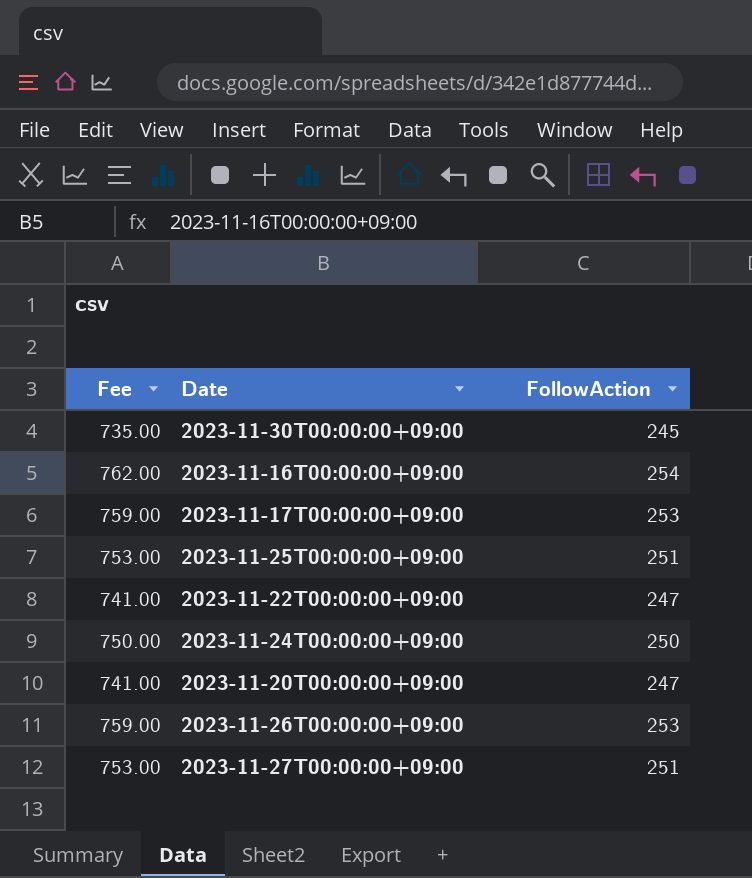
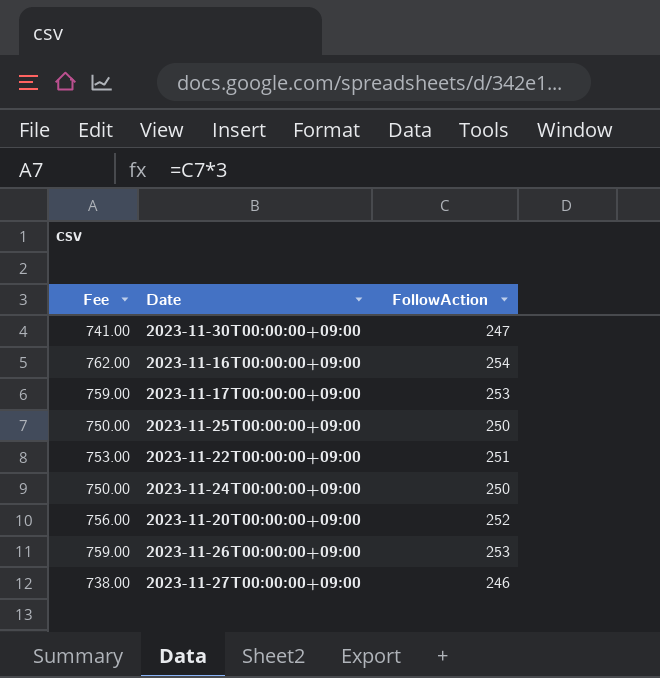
2023-11-30T00:00:00+09:00 | Fee: 735.00 -> 741.00
2023-11-30T00:00:00+09:00 | FollowAction: 245 -> 247
2023-11-25T00:00:00+09:00 | Fee: 753.00 -> 750.00
2023-11-25T00:00:00+09:00 | FollowAction: 251 -> 250
2023-11-22T00:00:00+09:00 | Fee: 741.00 -> 753.00
2023-11-22T00:00:00+09:00 | FollowAction: 247 -> 251
2023-11-20T00:00:00+09:00 | Fee: 741.00 -> 756.00
2023-11-20T00:00:00+09:00 | FollowAction: 247 -> 252
2023-11-27T00:00:00+09:00 | Fee: 753.00 -> 738.00
2023-11-27T00:00:00+09:00 | FollowAction: 251 -> 246

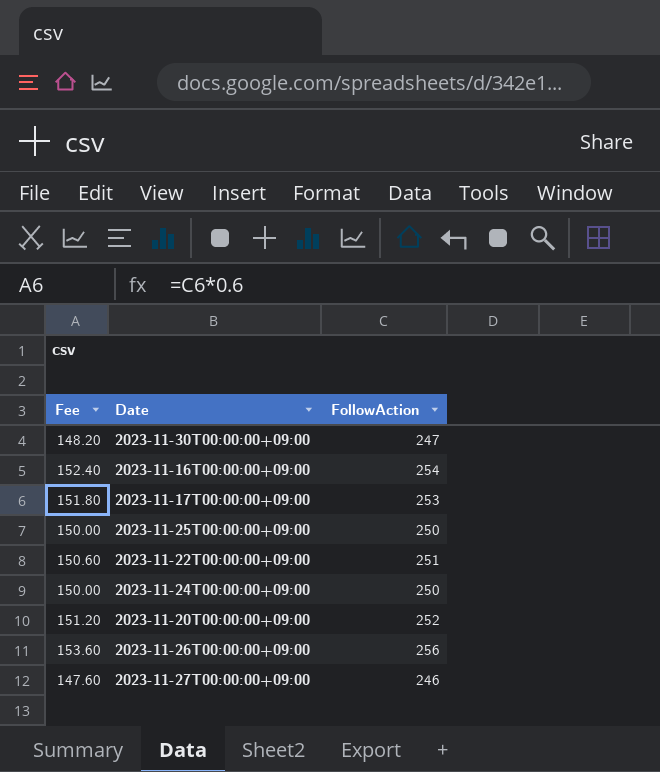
column Fee | formula: [FollowAction] * 3 -> [FollowAction] * 0.6
2023-11-26T00:00:00+09:00 | FollowAction: 253 -> 256

